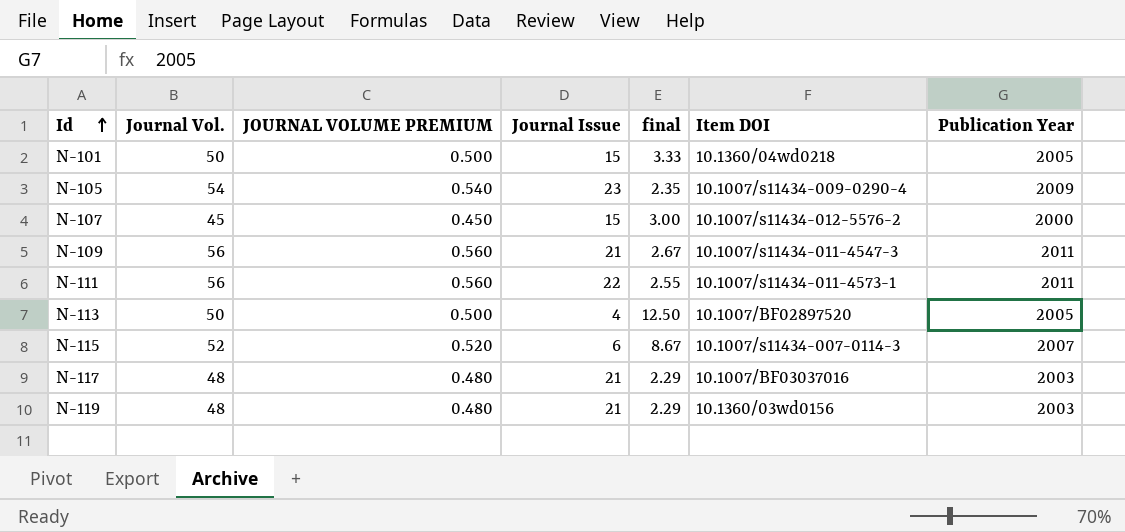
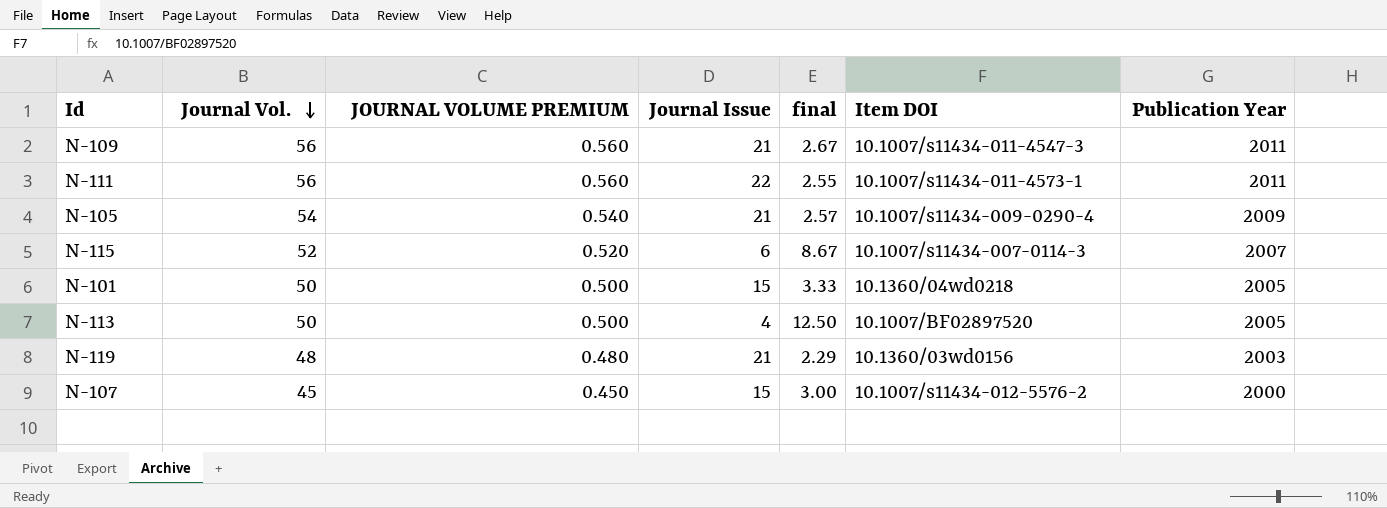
row order: Id ascending -> Journal Vol. descending
row N-117: 48 | 0.480 | 21 | 2.29 | 10.1007/BF03037016 | 2003 -> none
N-105 | Journal Issue: 23 -> 21
N-105 | final: 2.35 -> 2.57

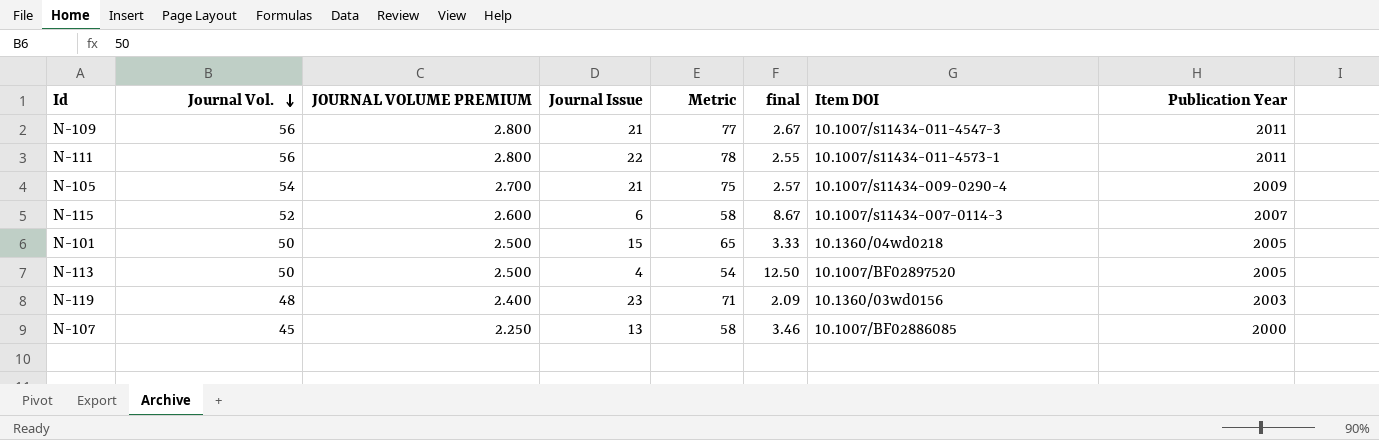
column JOURNAL VOLUME PREMIUM | formula: [Journal Vol.] * 0.01 -> [Journal Vol.] * 0.05
column Metric | formula: none -> [Journal Vol.] + [Journal Issue]
N-119 | Journal Issue: 21 -> 23
N-119 | final: 2.29 -> 2.09
N-107 | Journal Issue: 15 -> 13
N-107 | final: 3.00 -> 3.46
N-107 | Item DOI: 10.1007/s11434-012-5576-2 -> 10.1007/BF02886085

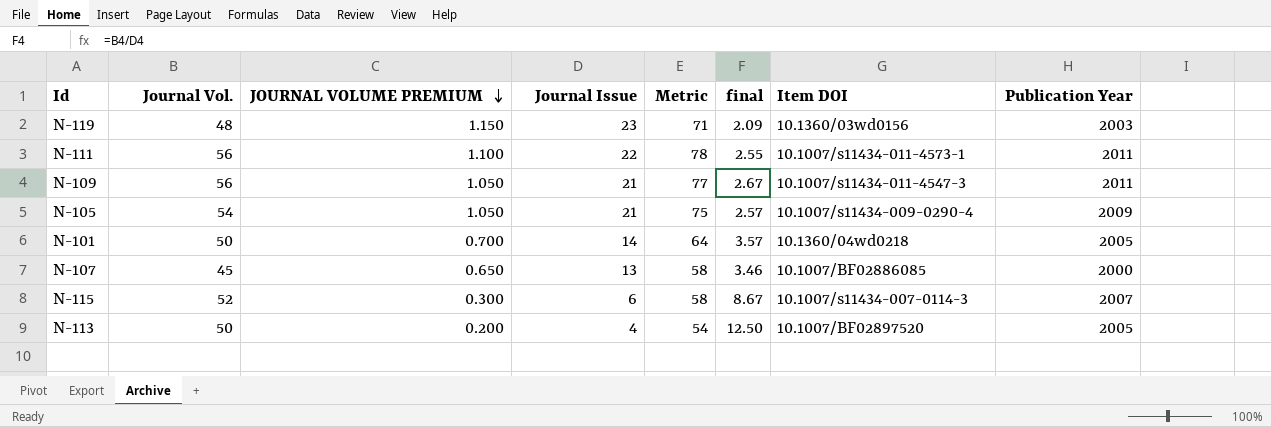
row order: Journal Vol. descending -> JOURNAL VOLUME PREMIUM descending
column JOURNAL VOLUME PREMIUM | formula: [Journal Vol.] * 0.05 -> [Journal Issue] * 0.05
N-101 | Journal Issue: 15 -> 14
N-101 | Metric: 65 -> 64
N-101 | final: 3.33 -> 3.57

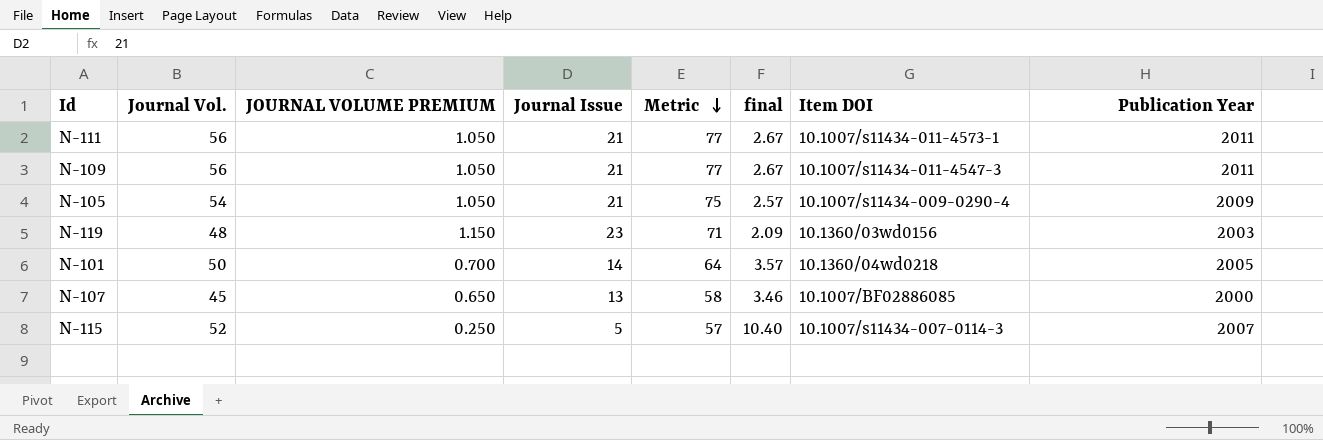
row order: JOURNAL VOLUME PREMIUM descending -> Metric descending
row N-113: 50 | 0.200 | 4 | 54 | 12.50 | 10.1007/BF02897520 | 2005 -> none
N-111 | JOURNAL VOLUME PREMIUM: 1.100 -> 1.050
N-111 | Journal Issue: 22 -> 21
N-111 | Metric: 78 -> 77
N-111 | final: 2.55 -> 2.67
N-115 | JOURNAL VOLUME PREMIUM: 0.300 -> 0.250
N-115 | Journal Issue: 6 -> 5
N-115 | Metric: 58 -> 57
N-115 | final: 8.67 -> 10.40

